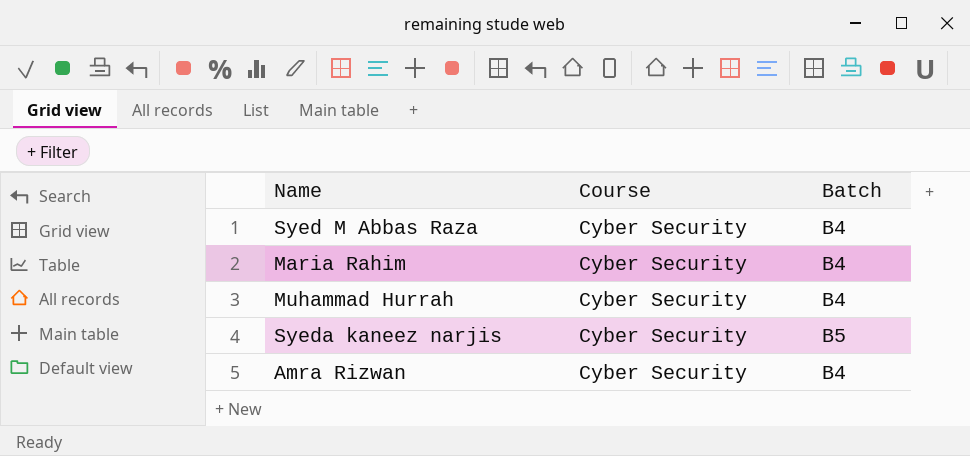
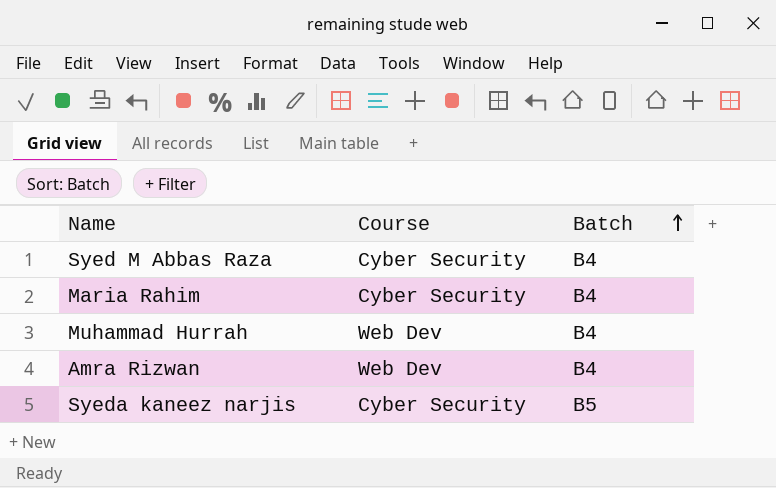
row order: none -> Batch ascending
Muhammad Hurrah | Course: Cyber Security -> Web Dev
Amra Rizwan | Course: Cyber Security -> Web Dev

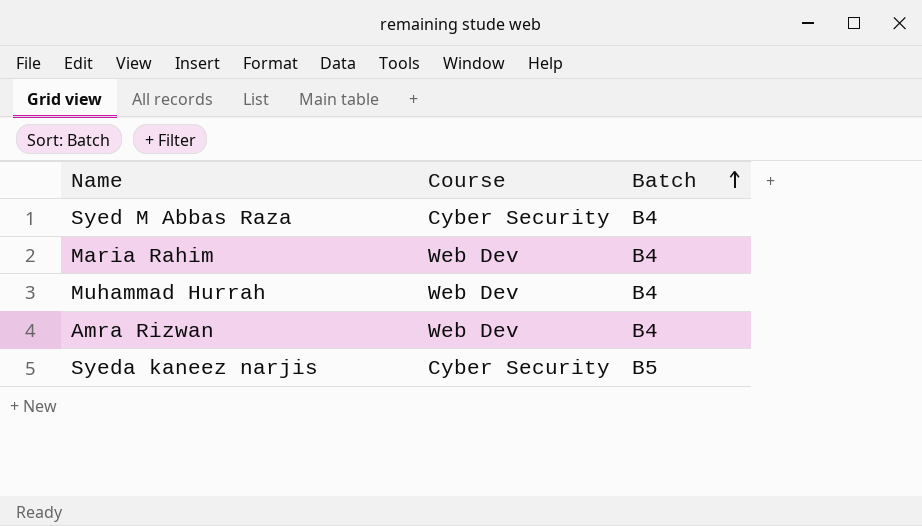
Maria Rahim | Course: Cyber Security -> Web Dev

